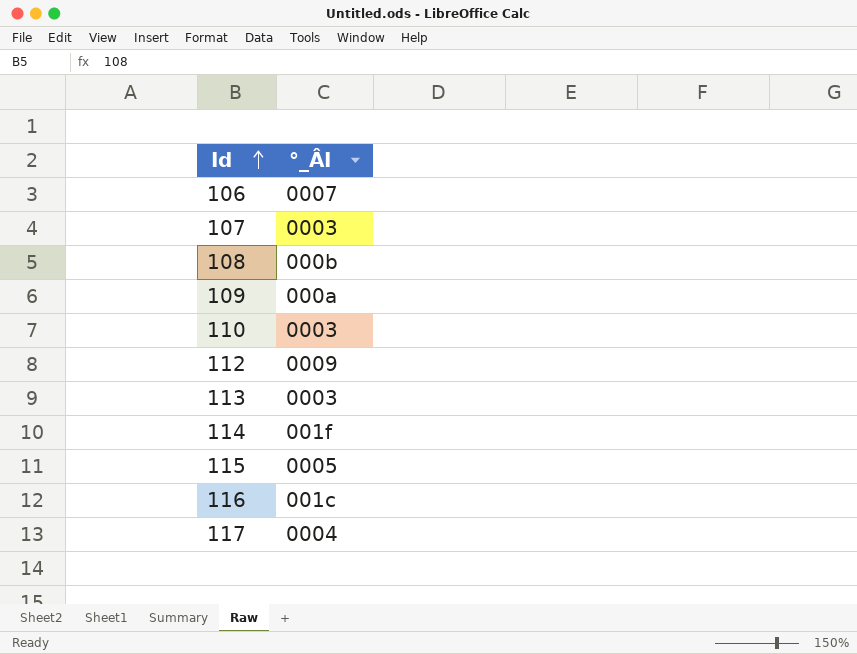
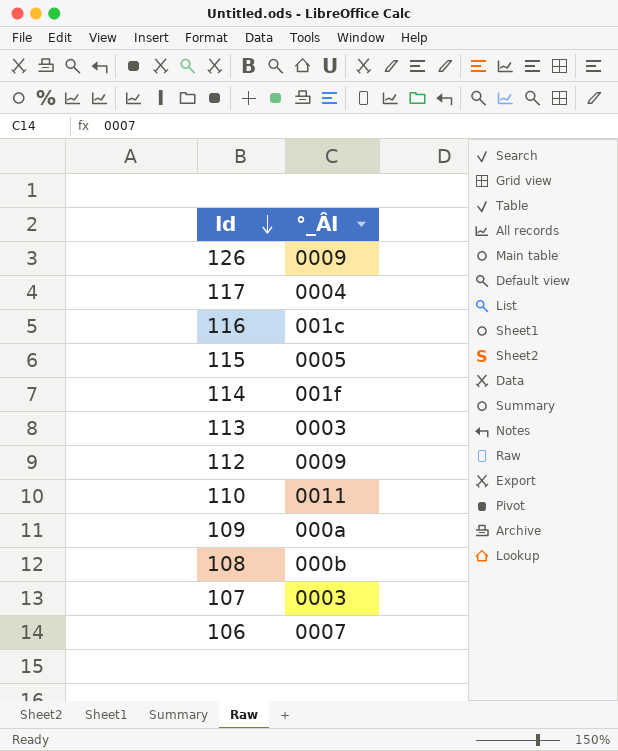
row order: Id ascending -> Id descending
row 126: none -> 0009
110 | °_ÂI: 0003 -> 0011

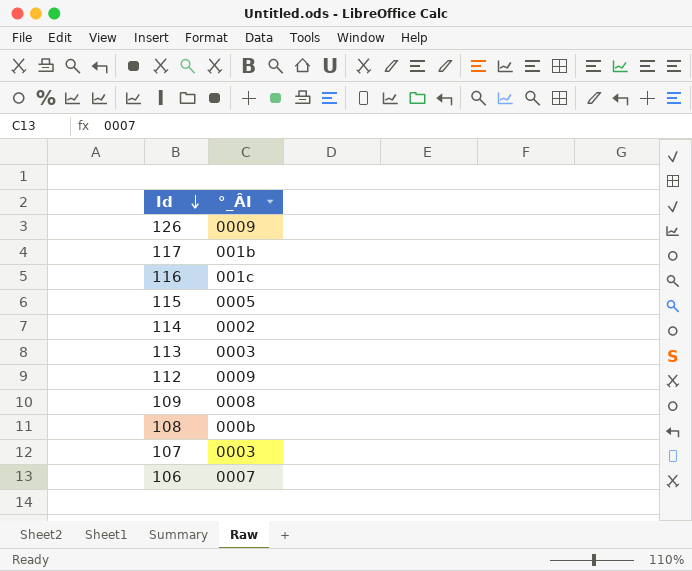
row 110: 0011 -> none
117 | °_ÂI: 0004 -> 001b
114 | °_ÂI: 001f -> 0002
109 | °_ÂI: 000a -> 0008

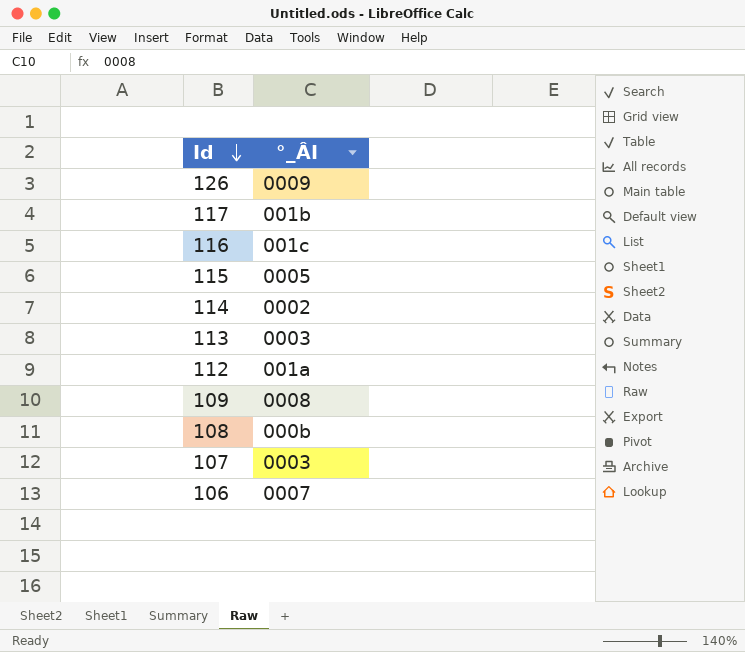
112 | °_ÂI: 0009 -> 001a

